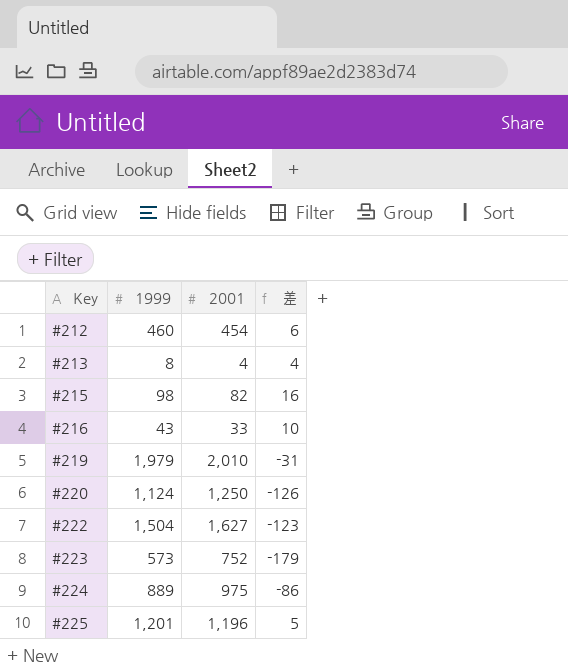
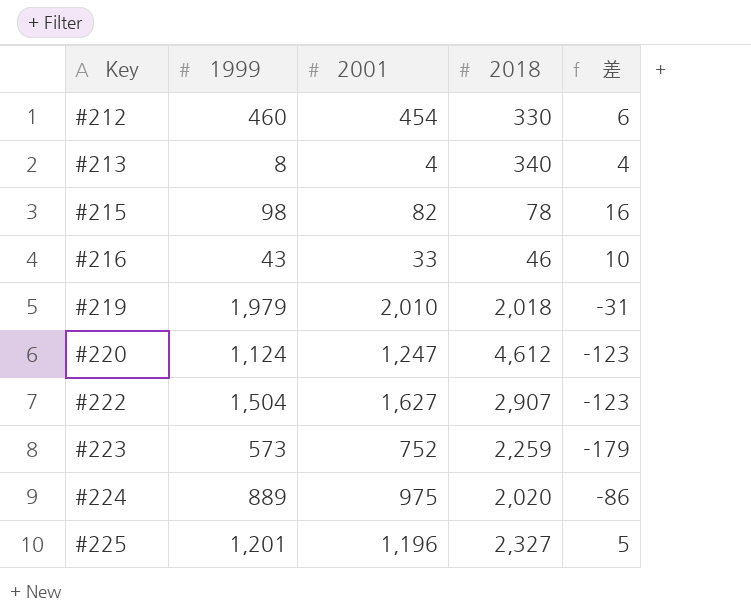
column 2018 | position: none -> 4
#220 | 2001: 1,250 -> 1,247
#220 | 差: -126 -> -123

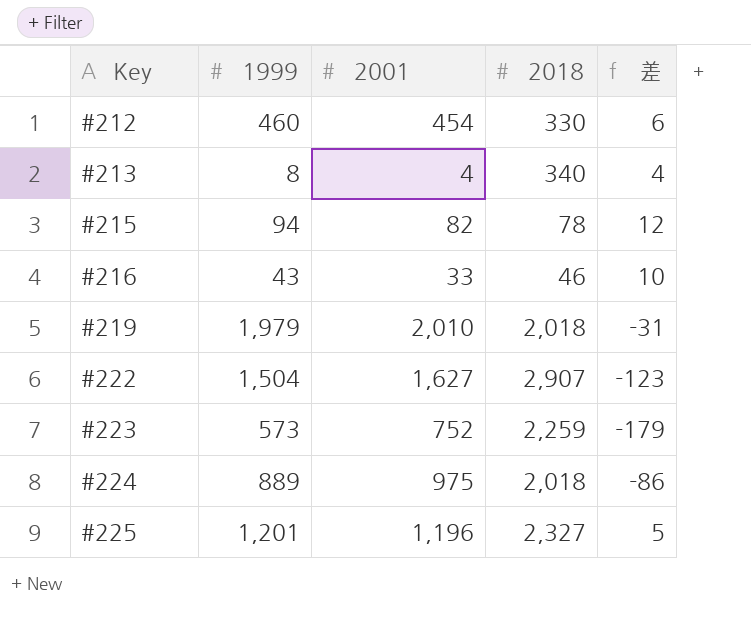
row #220: 1,124 | 1,247 | 4,612 | -123 -> none
#215 | 1999: 98 -> 94
#215 | 差: 16 -> 12
#224 | 2018: 2,020 -> 2,018

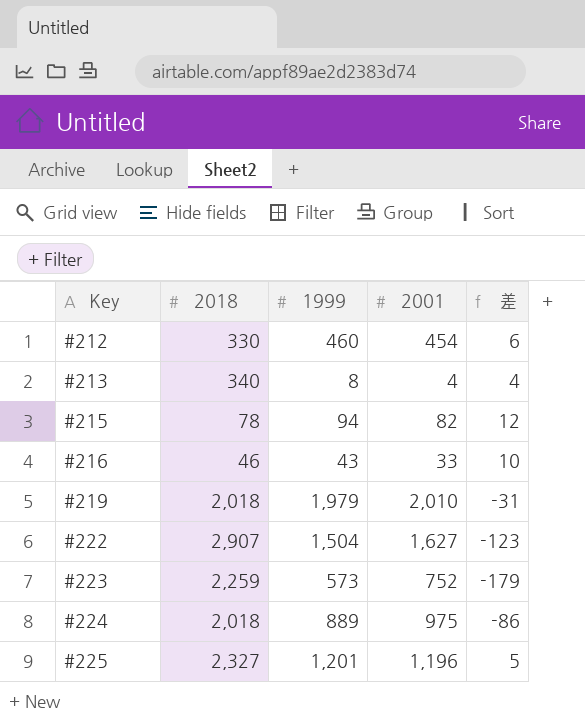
column 2018 | position: 4 -> 2

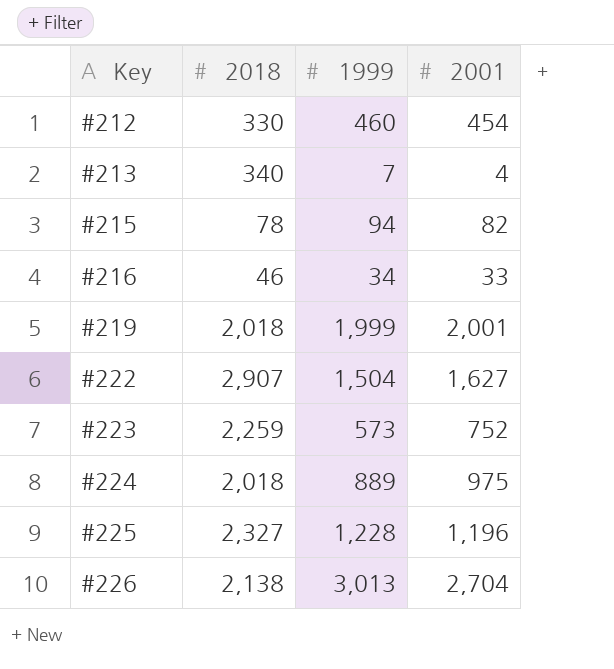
column 差 | formula: [1999] - [2001] -> none
#213 | 1999: 8 -> 7
#216 | 1999: 43 -> 34
#219 | 1999: 1,979 -> 1,999
#219 | 2001: 2,010 -> 2,001
#225 | 1999: 1,201 -> 1,228
row #226: none -> 2,138 | 3,013 | 2,704

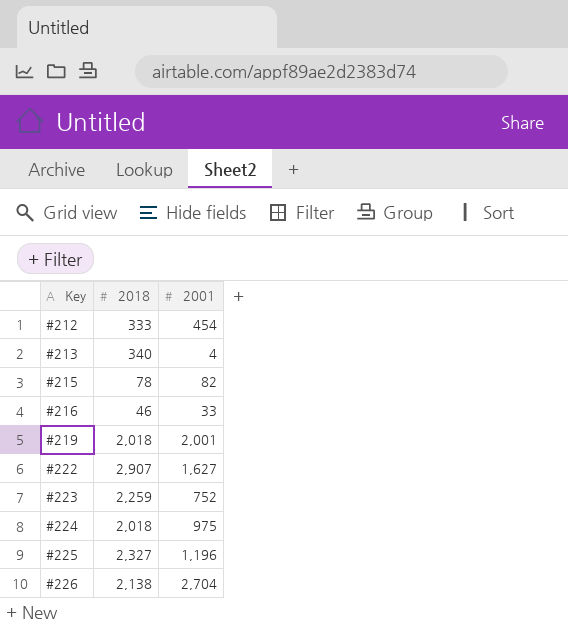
column 1999 | position: 3 -> none
#212 | 2018: 330 -> 333

